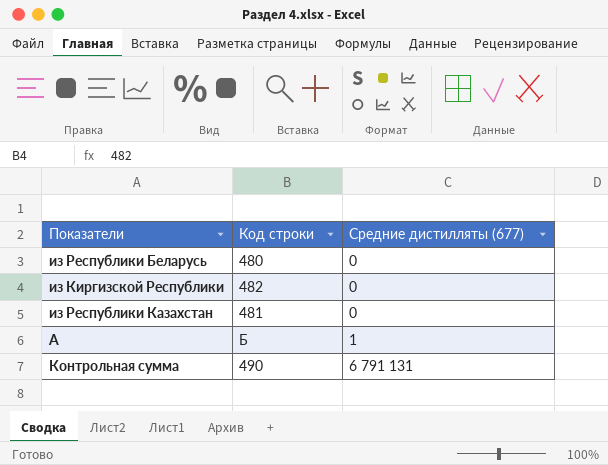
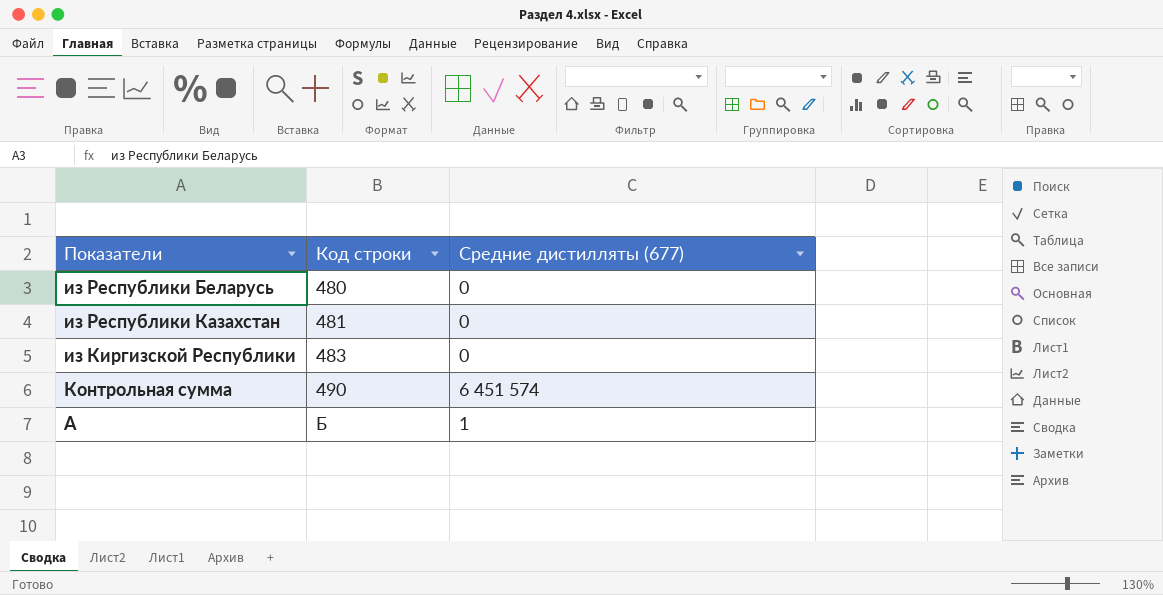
row order: Средние дистилляты (677) ascending -> Код строки ascending
из Киргизской Республики | Код строки: 482 -> 483
Контрольная сумма | Средние дистилляты (677): 6 791 131 -> 6 451 574

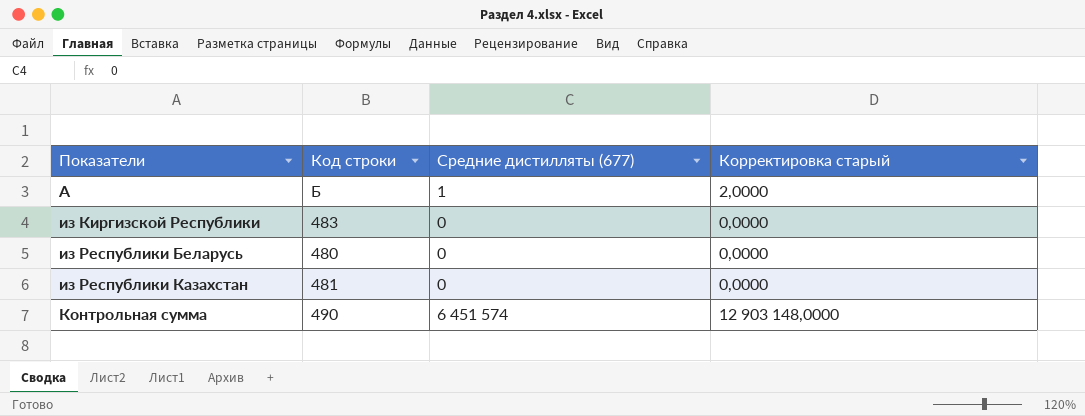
row order: Код строки ascending -> Показатели ascending
column Корректировка старый | formula: none -> [Средние дистилляты (677)] * 2

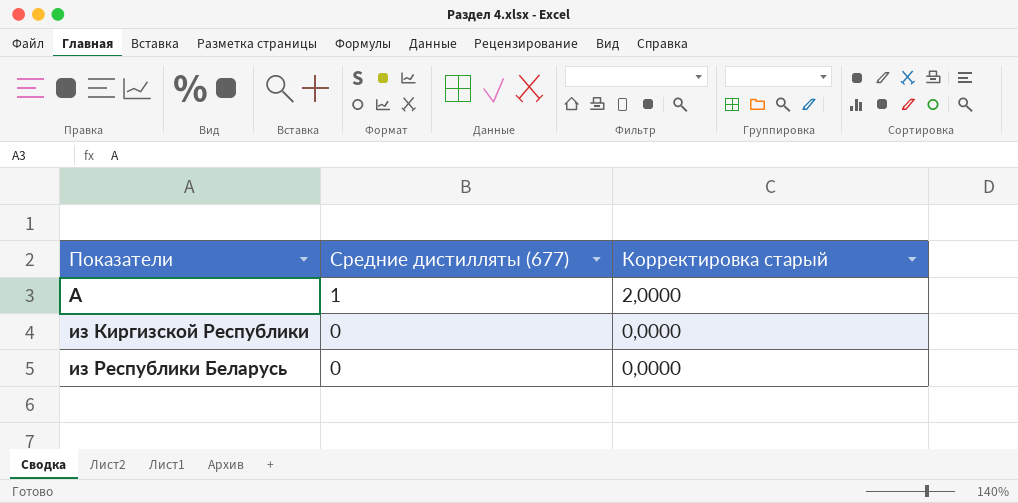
column Код строки | position: 2 -> none
row из Республики Казахстан: 481 | 0 | 0,0000 -> none
row Контрольная сумма: 490 | 6 451 574 | 12 903 148,0000 -> none

